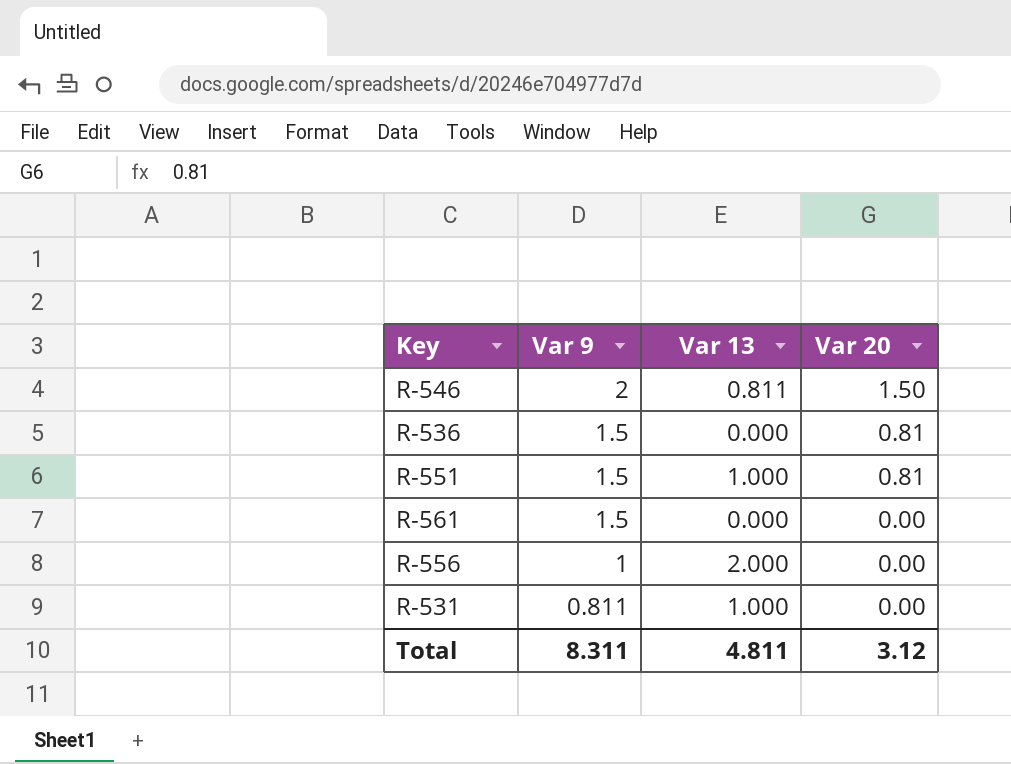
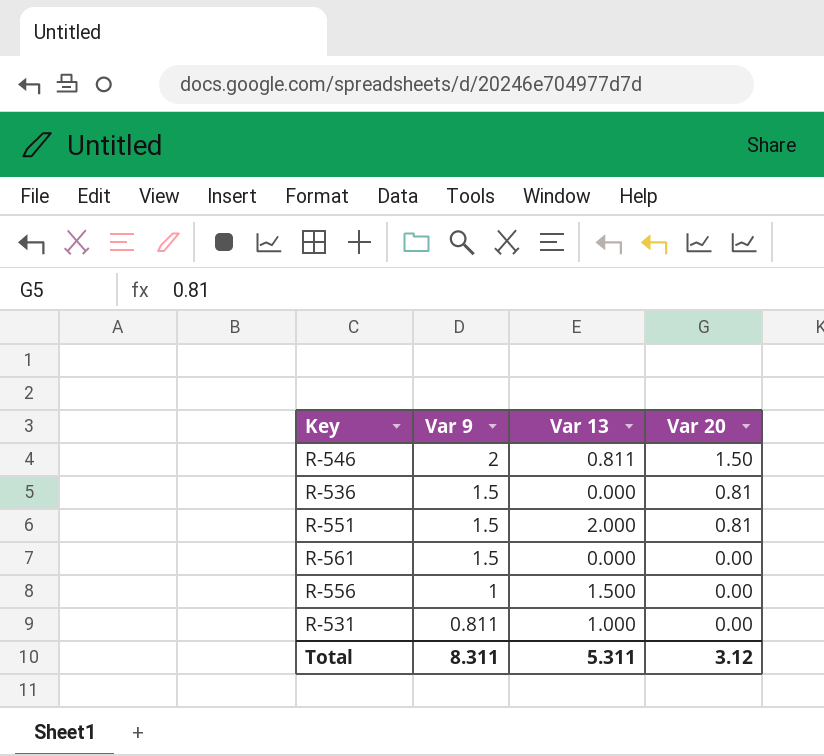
R-551 | Var 13: 1.000 -> 2.000
R-556 | Var 13: 2.000 -> 1.500
Total | Var 13: 4.811 -> 5.311

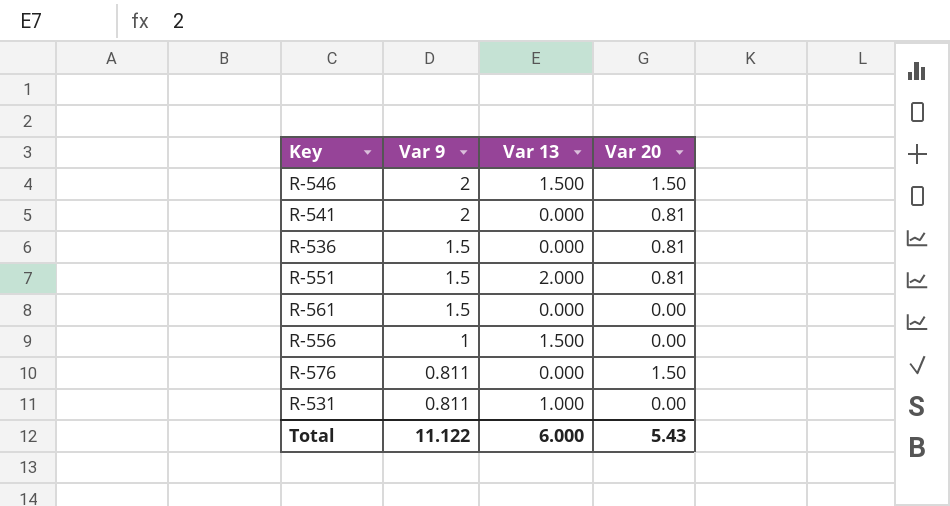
R-546 | Var 13: 0.811 -> 1.500
row R-541: none -> 2 | 0.000 | 0.81
row R-576: none -> 0.811 | 0.000 | 1.50
Total | Var 9: 8.311 -> 11.122
Total | Var 13: 5.311 -> 6.000
Total | Var 20: 3.12 -> 5.43

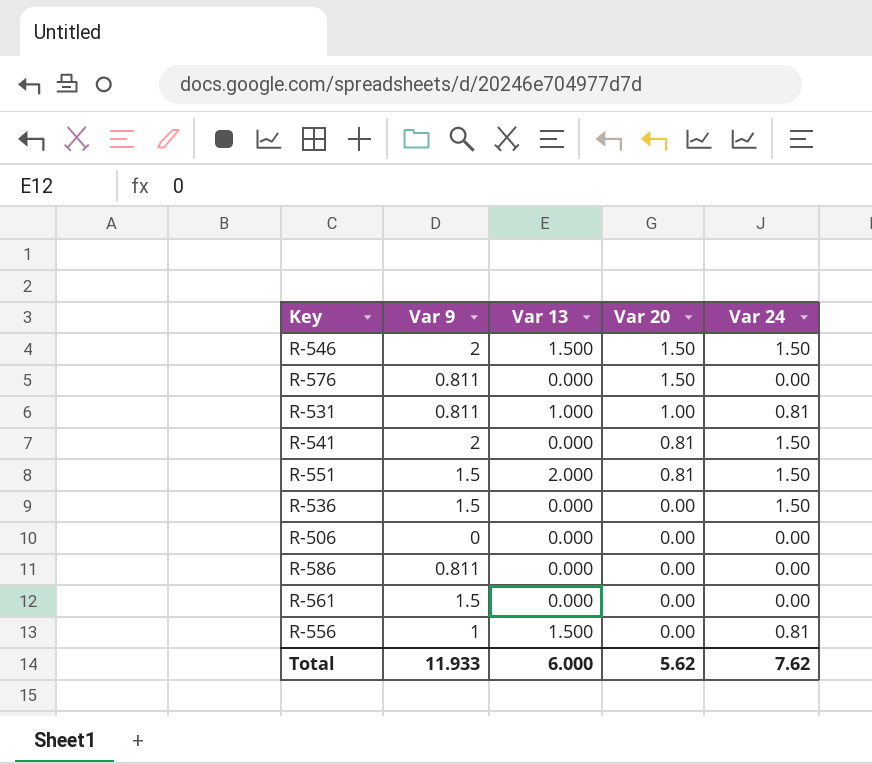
row order: Var 9 descending -> Var 20 descending
column Var 24 | position: none -> 5
R-531 | Var 20: 0.00 -> 1.00
R-536 | Var 20: 0.81 -> 0.00
row R-506: none -> 0 | 0.000 | 0.00 | 0.00
row R-586: none -> 0.811 | 0.000 | 0.00 | 0.00
Total | Var 9: 11.122 -> 11.933
Total | Var 20: 5.43 -> 5.62

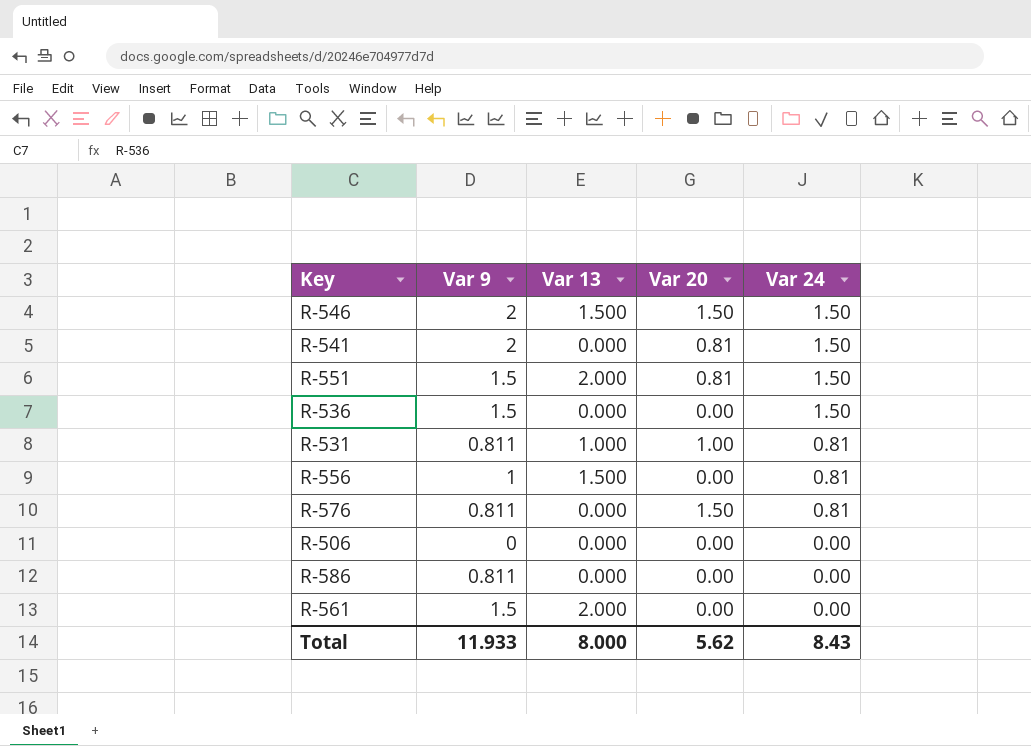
row order: Var 20 descending -> Var 24 descending
R-576 | Var 24: 0.00 -> 0.81
R-561 | Var 13: 0.000 -> 2.000
Total | Var 13: 6.000 -> 8.000
Total | Var 24: 7.62 -> 8.43

